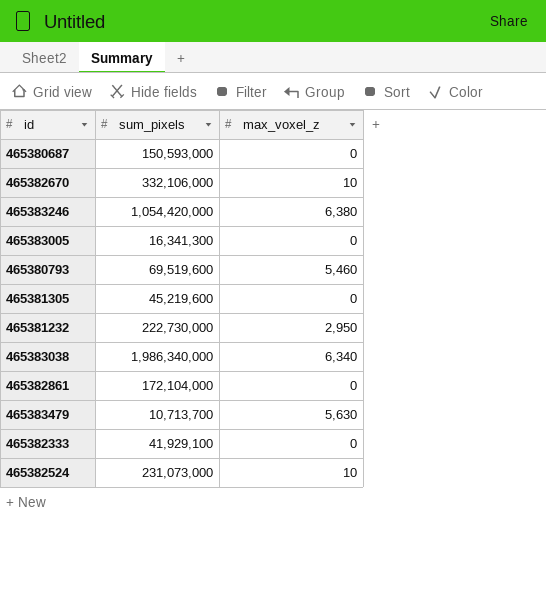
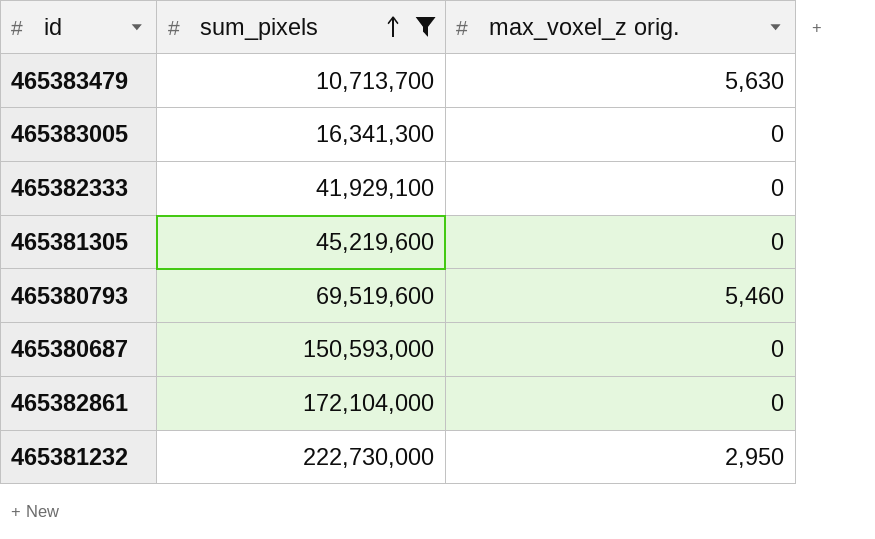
filter: none -> sum_pixels <= 222,730,000
row order: none -> sum_pixels ascending
column name: max_voxel_z -> max_voxel_z orig.

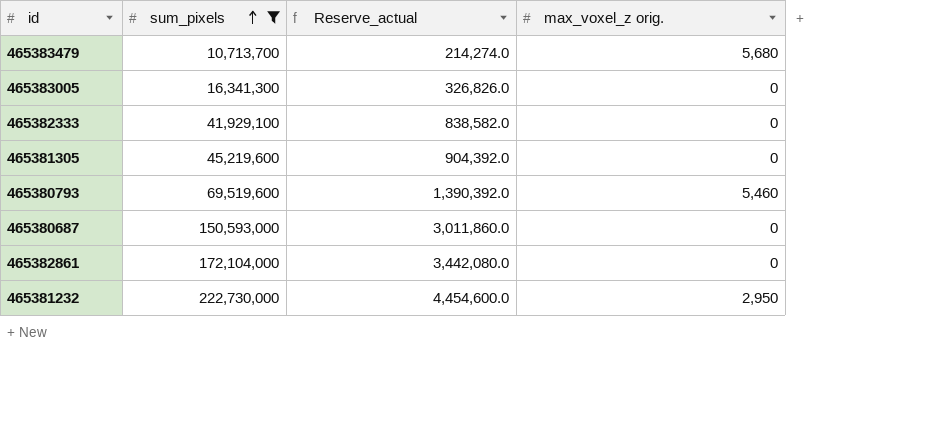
column Reserve_actual | formula: none -> [sum_pixels] * 0.02
465383479 | max_voxel_z orig.: 5,630 -> 5,680

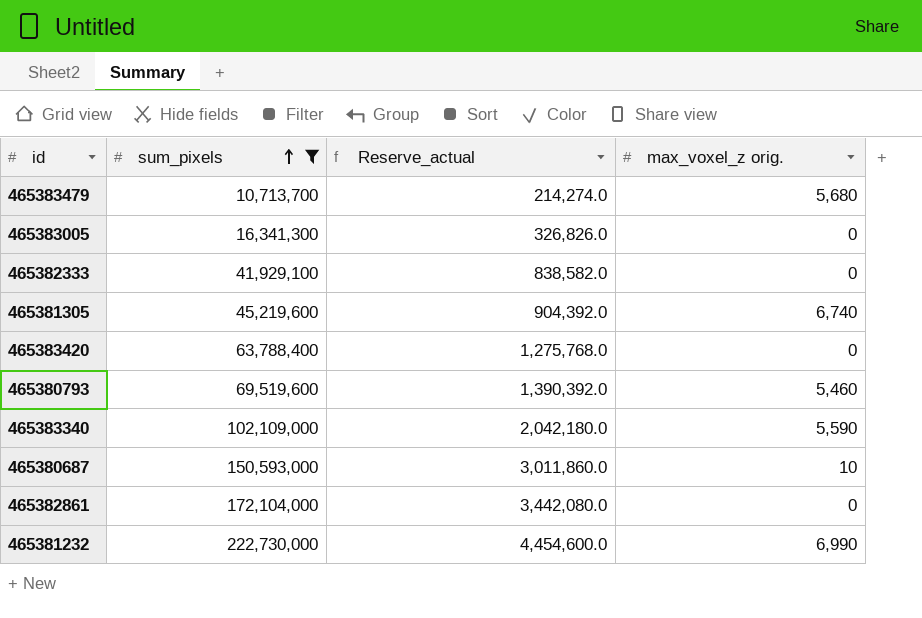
465381305 | max_voxel_z orig.: 0 -> 6,740
row 465383420: none -> 63,788,400 | 1,275,768.0 | 0
row 465383340: none -> 102,109,000 | 2,042,180.0 | 5,590
465380687 | max_voxel_z orig.: 0 -> 10
465381232 | max_voxel_z orig.: 2,950 -> 6,990

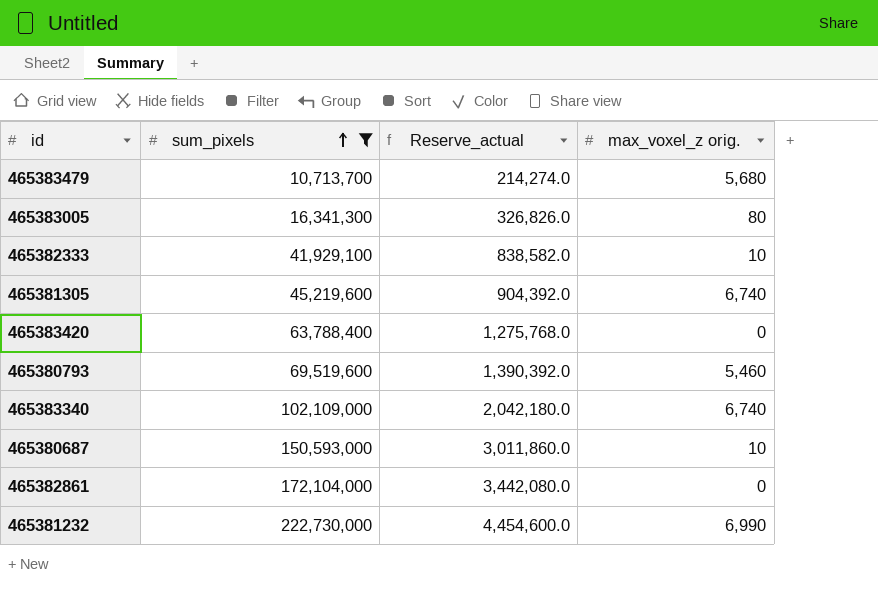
465383005 | max_voxel_z orig.: 0 -> 80
465382333 | max_voxel_z orig.: 0 -> 10
465383340 | max_voxel_z orig.: 5,590 -> 6,740

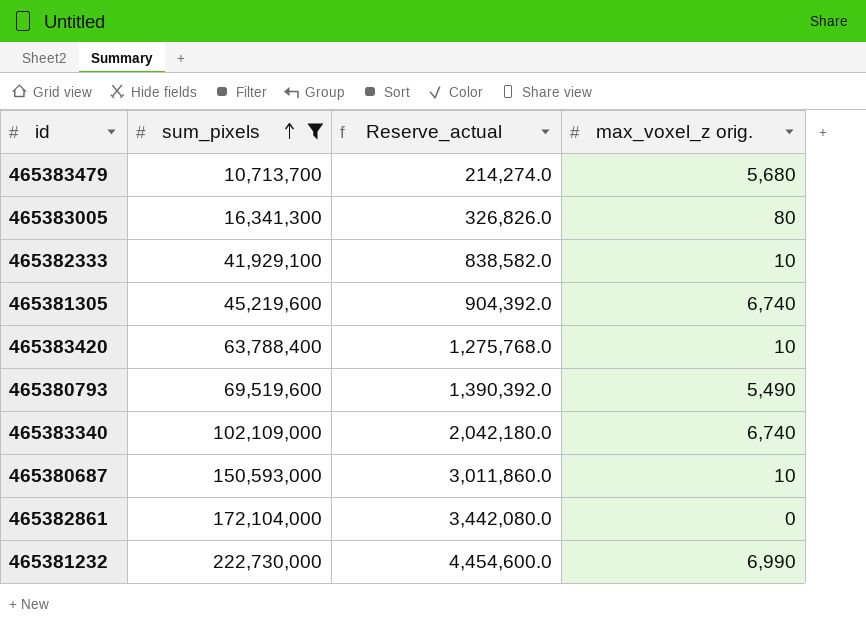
465383420 | max_voxel_z orig.: 0 -> 10
465380793 | max_voxel_z orig.: 5,460 -> 5,490

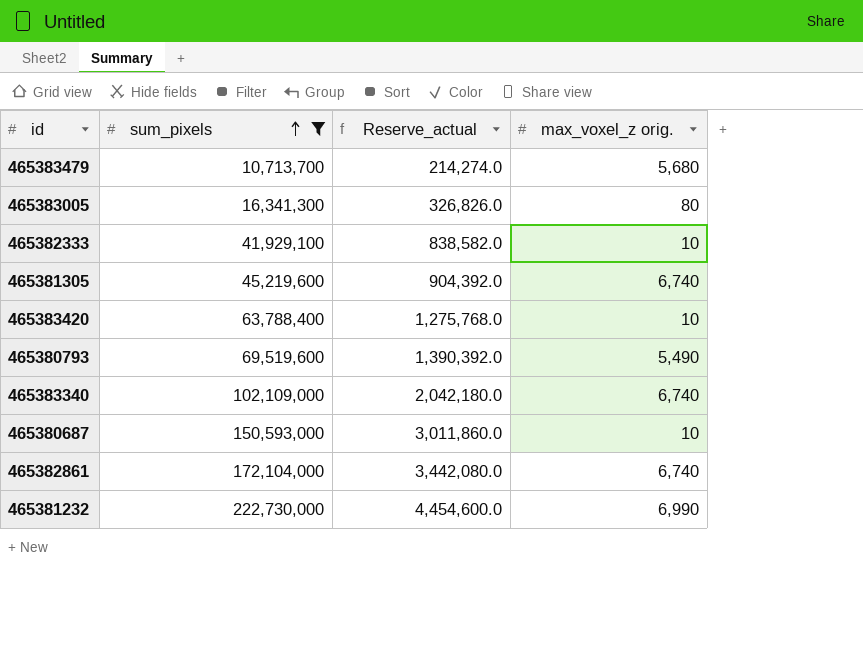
465382861 | max_voxel_z orig.: 0 -> 6,740

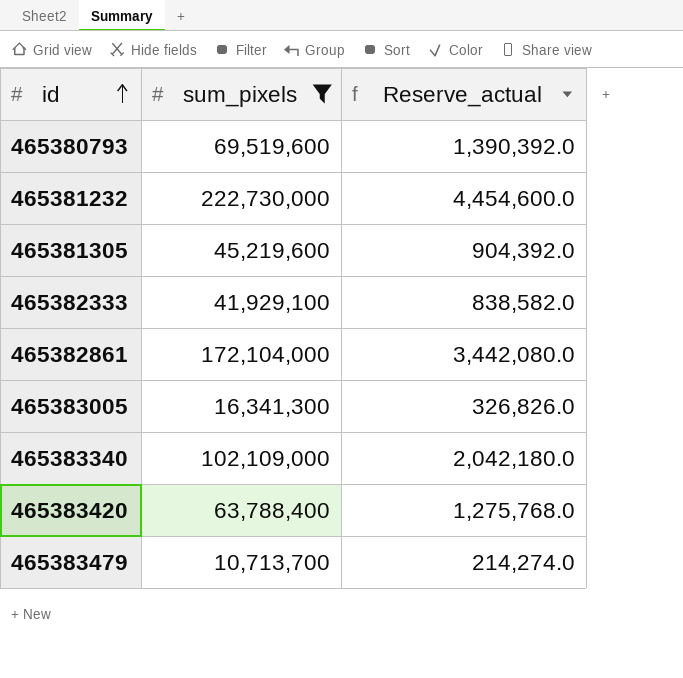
row order: sum_pixels ascending -> id ascending
column max_voxel_z orig. | position: 4 -> none
row 465380687: 150,593,000 | 3,011,860.0 | 10 -> none

